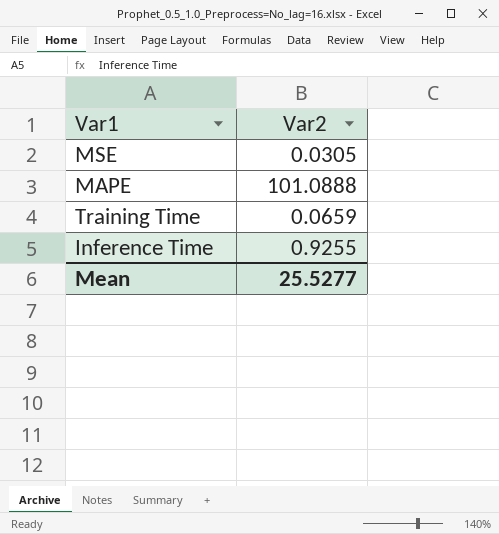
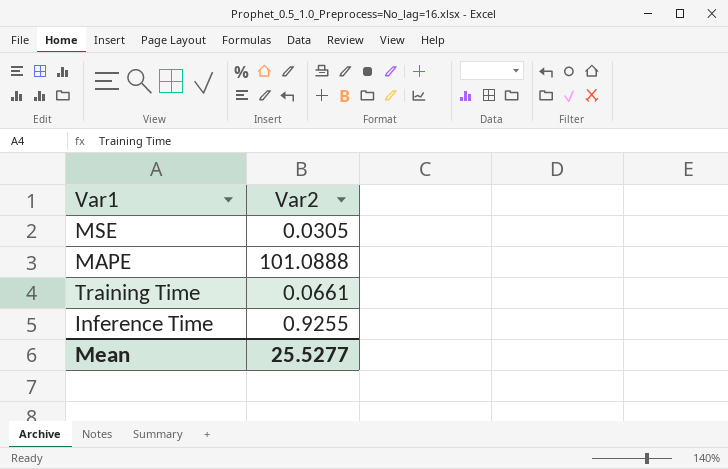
Training Time | Var2: 0.0659 -> 0.0661

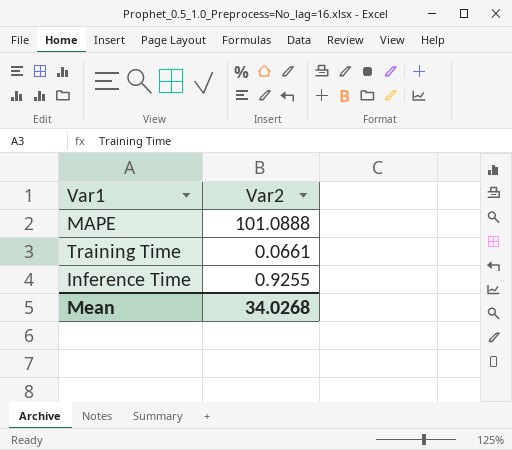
row MSE: 0.0305 -> none
Mean | Var2: 25.5277 -> 34.0268

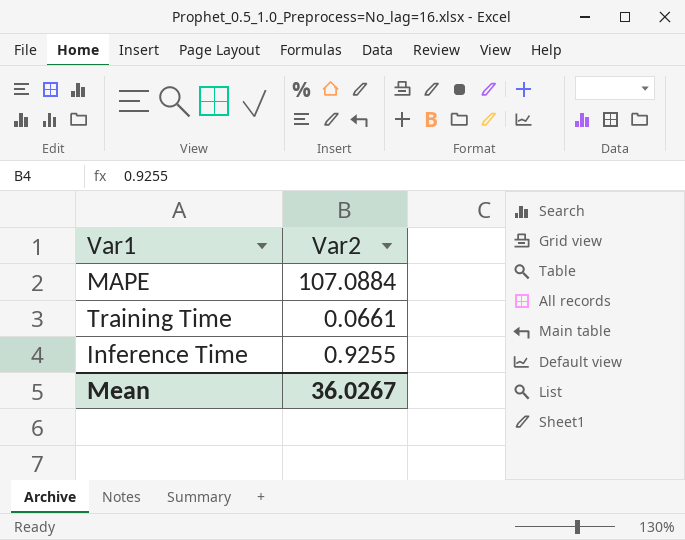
MAPE | Var2: 101.0888 -> 107.0884
Mean | Var2: 34.0268 -> 36.0267

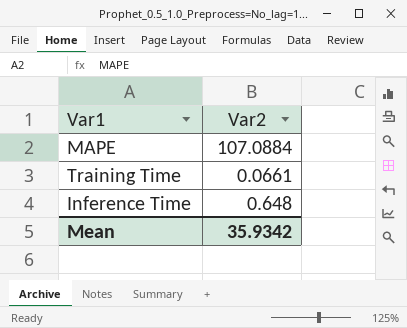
Inference Time | Var2: 0.9255 -> 0.648
Mean | Var2: 36.0267 -> 35.9342

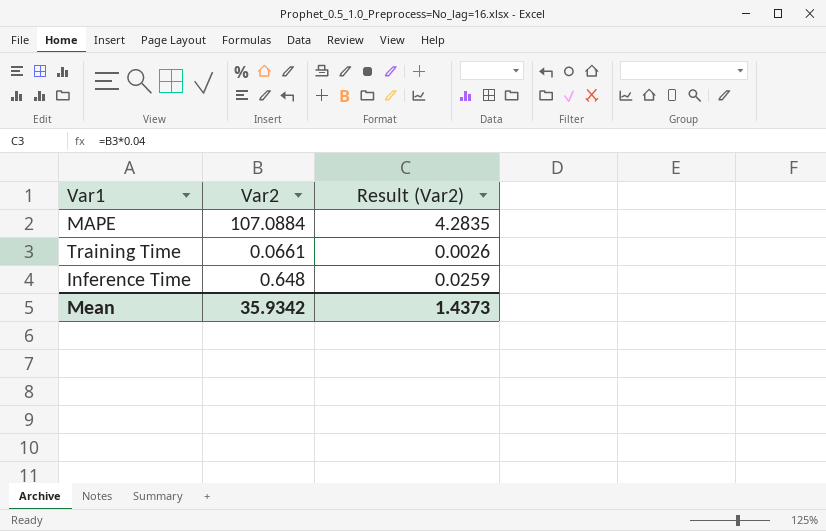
column Result (Var2) | formula: none -> [Var2] * 0.04

